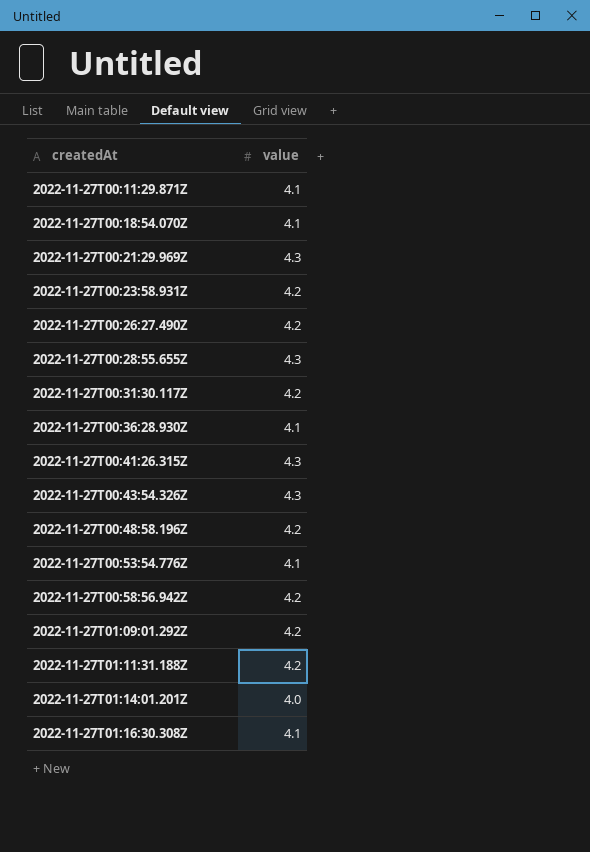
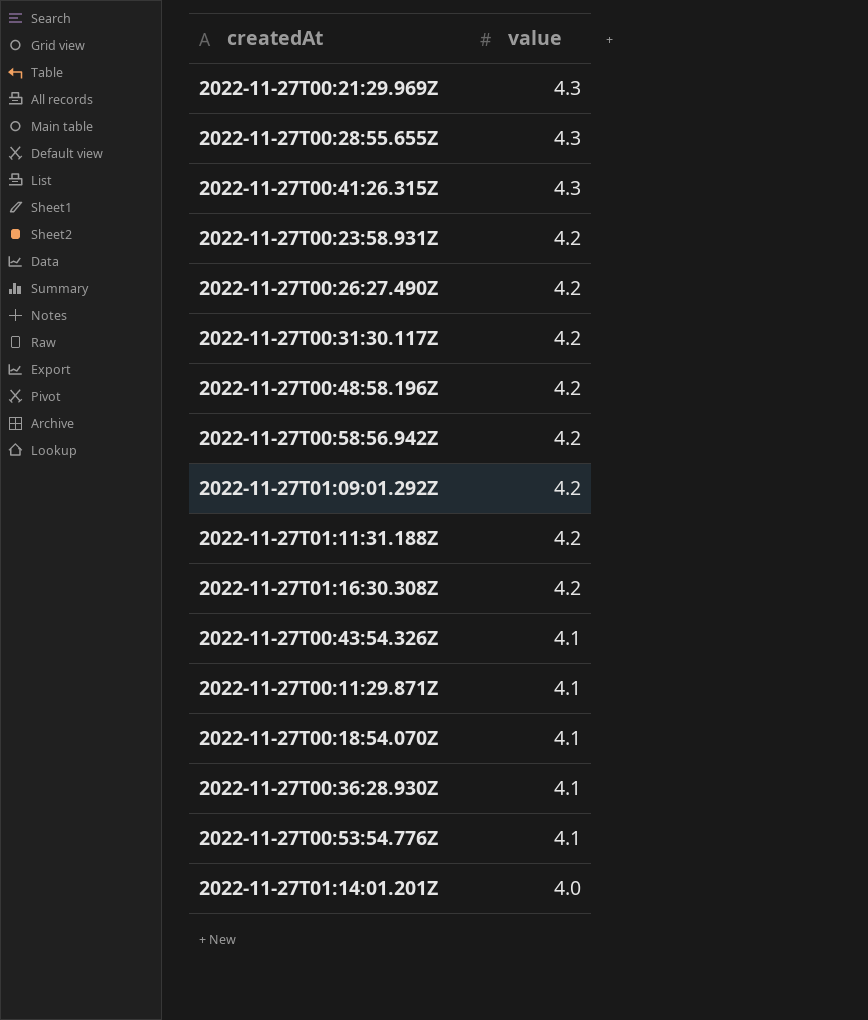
row order: createdAt ascending -> value descending
2022-11-27T01:16:30.308Z | value: 4.1 -> 4.2
2022-11-27T00:43:54.326Z | value: 4.3 -> 4.1

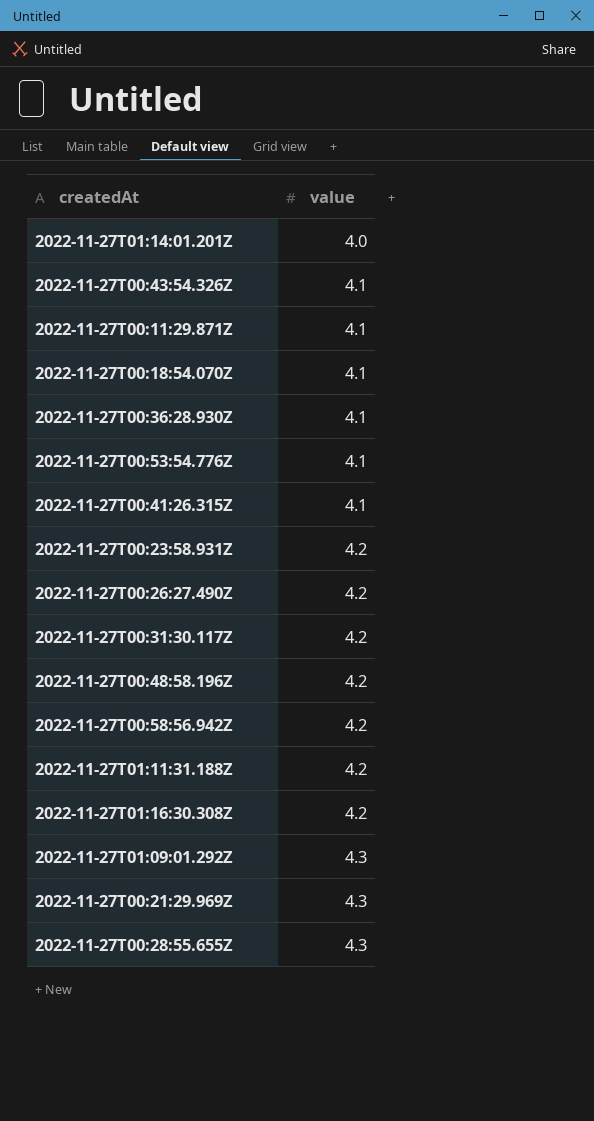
row order: value descending -> value ascending
2022-11-27T00:41:26.315Z | value: 4.3 -> 4.1
2022-11-27T01:09:01.292Z | value: 4.2 -> 4.3

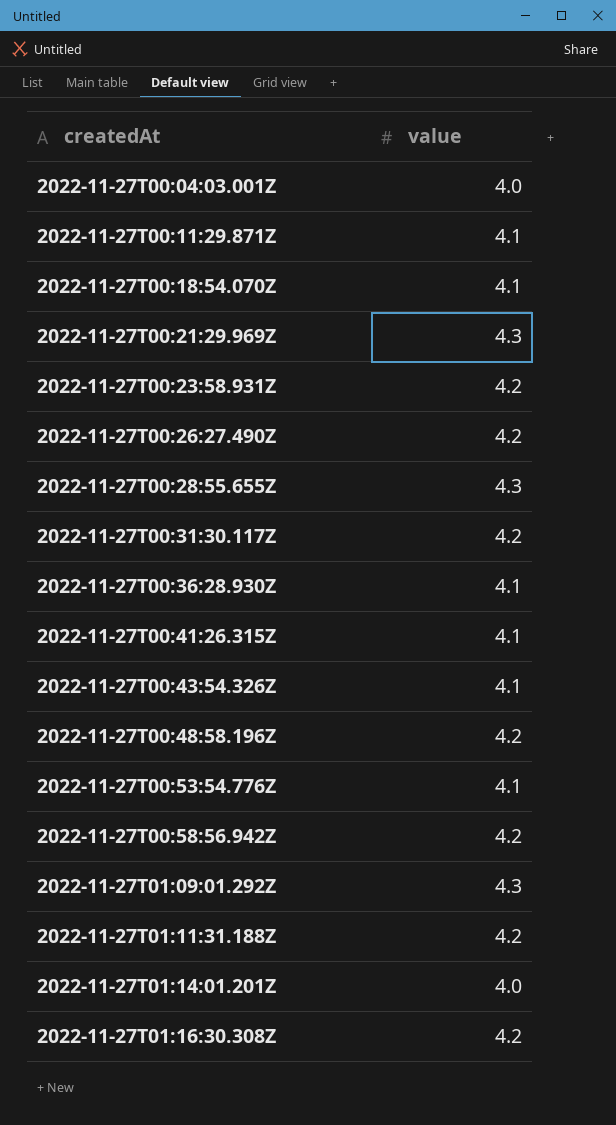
row order: value ascending -> createdAt ascending
row 2022-11-27T00:04:03.001Z: none -> 4.0

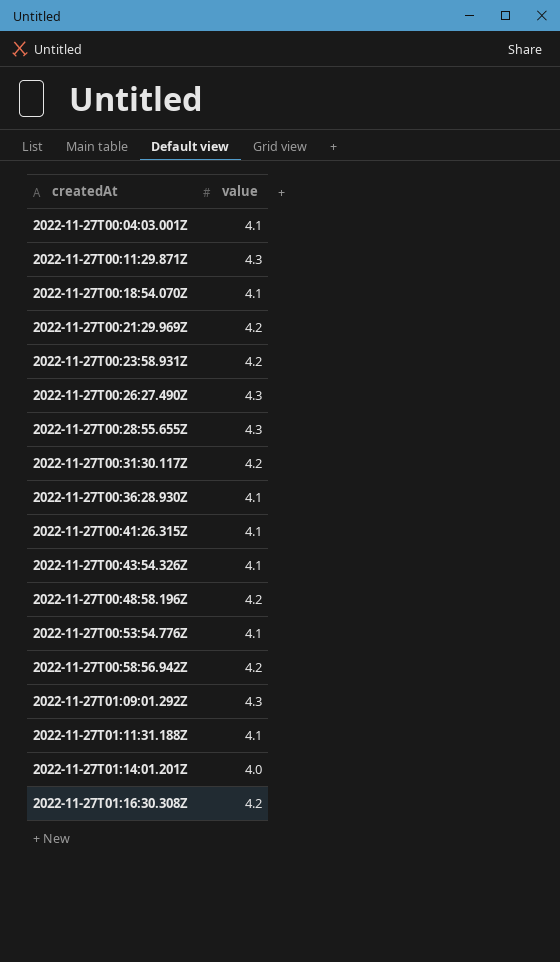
2022-11-27T00:04:03.001Z | value: 4.0 -> 4.1
2022-11-27T00:11:29.871Z | value: 4.1 -> 4.3
2022-11-27T00:21:29.969Z | value: 4.3 -> 4.2
2022-11-27T00:26:27.490Z | value: 4.2 -> 4.3
2022-11-27T01:11:31.188Z | value: 4.2 -> 4.1

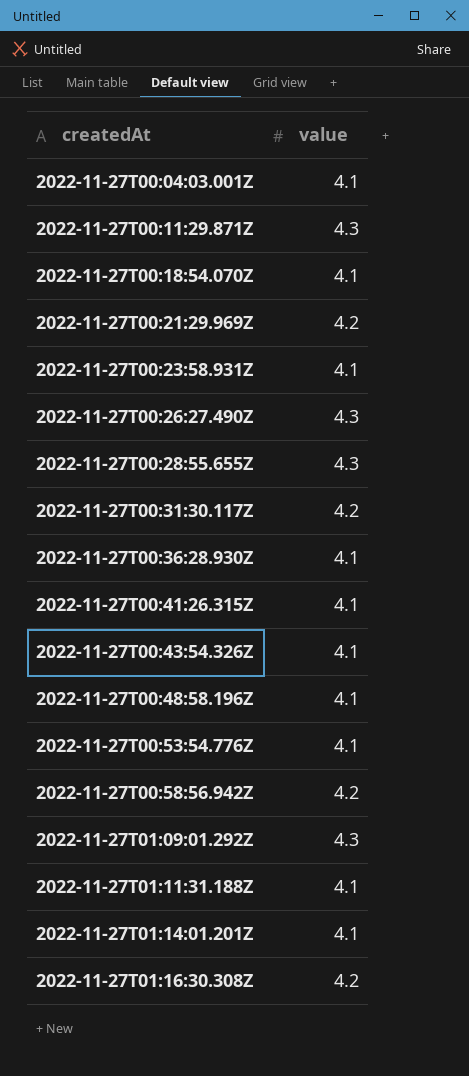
2022-11-27T00:23:58.931Z | value: 4.2 -> 4.1
2022-11-27T00:48:58.196Z | value: 4.2 -> 4.1
2022-11-27T01:14:01.201Z | value: 4.0 -> 4.1

